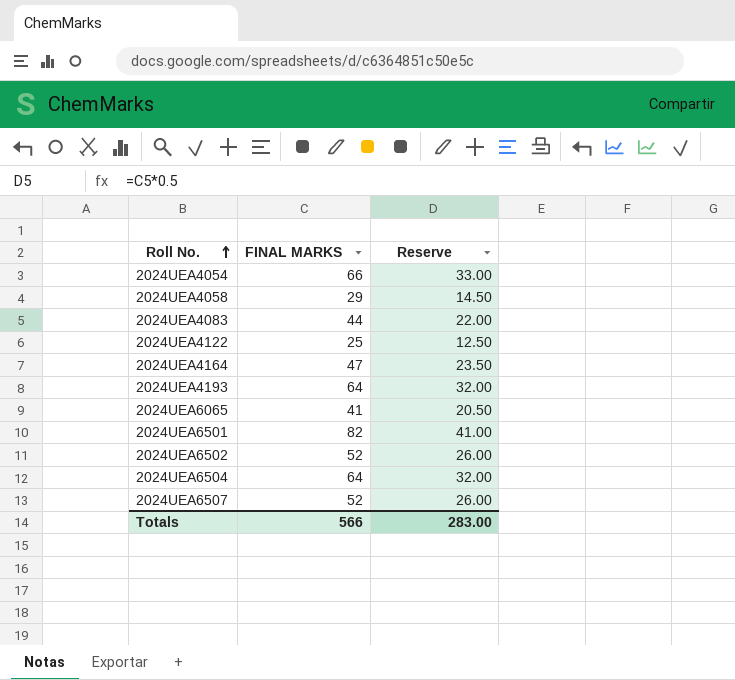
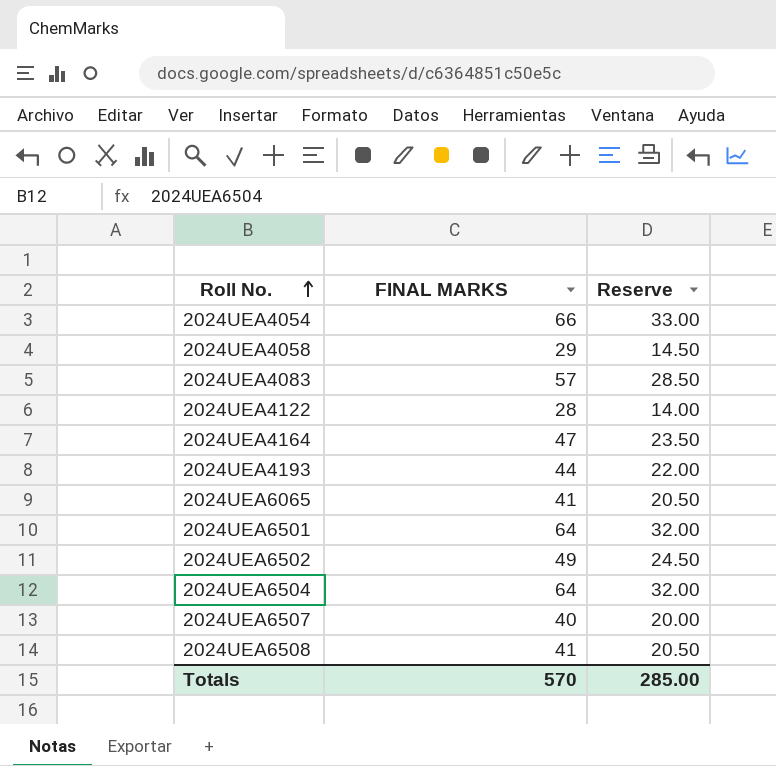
2024UEA4083 | FINAL MARKS: 44 -> 57
2024UEA4083 | Reserve: 22.00 -> 28.50
2024UEA4122 | FINAL MARKS: 25 -> 28
2024UEA4122 | Reserve: 12.50 -> 14.00
2024UEA4193 | FINAL MARKS: 64 -> 44
2024UEA4193 | Reserve: 32.00 -> 22.00
2024UEA6501 | FINAL MARKS: 82 -> 64
2024UEA6501 | Reserve: 41.00 -> 32.00
2024UEA6502 | FINAL MARKS: 52 -> 49
2024UEA6502 | Reserve: 26.00 -> 24.50
2024UEA6507 | FINAL MARKS: 52 -> 40
2024UEA6507 | Reserve: 26.00 -> 20.00
row 2024UEA6508: none -> 41 | 20.50
Totals | FINAL MARKS: 566 -> 570
Totals | Reserve: 283.00 -> 285.00

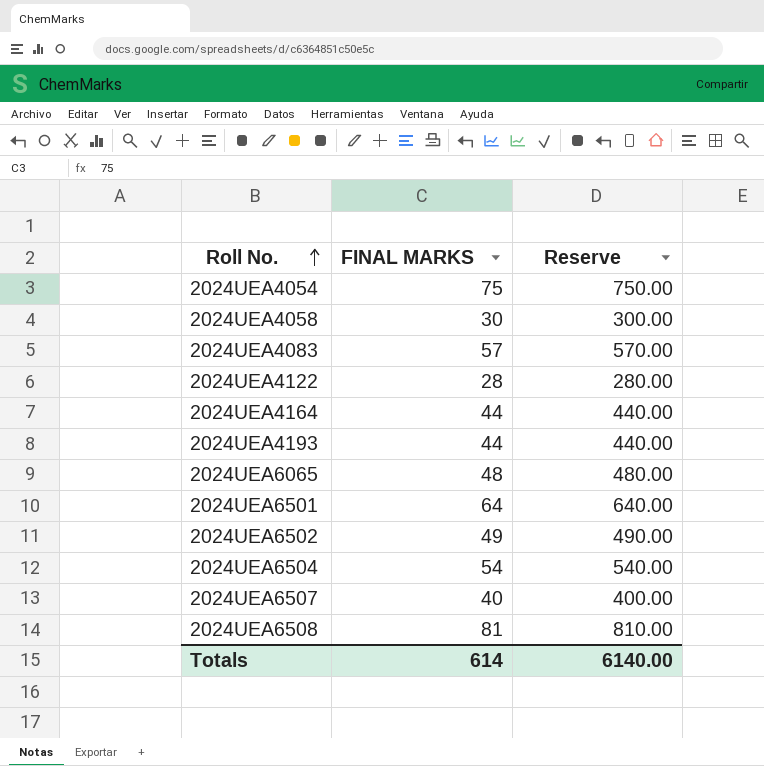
column Reserve | formula: [FINAL MARKS] * 0.5 -> [FINAL MARKS] * 10
2024UEA4054 | FINAL MARKS: 66 -> 75
2024UEA4058 | FINAL MARKS: 29 -> 30
2024UEA4164 | FINAL MARKS: 47 -> 44
2024UEA6065 | FINAL MARKS: 41 -> 48
2024UEA6504 | FINAL MARKS: 64 -> 54
2024UEA6508 | FINAL MARKS: 41 -> 81
Totals | FINAL MARKS: 570 -> 614
Totals | Reserve: 285.00 -> 6140.00

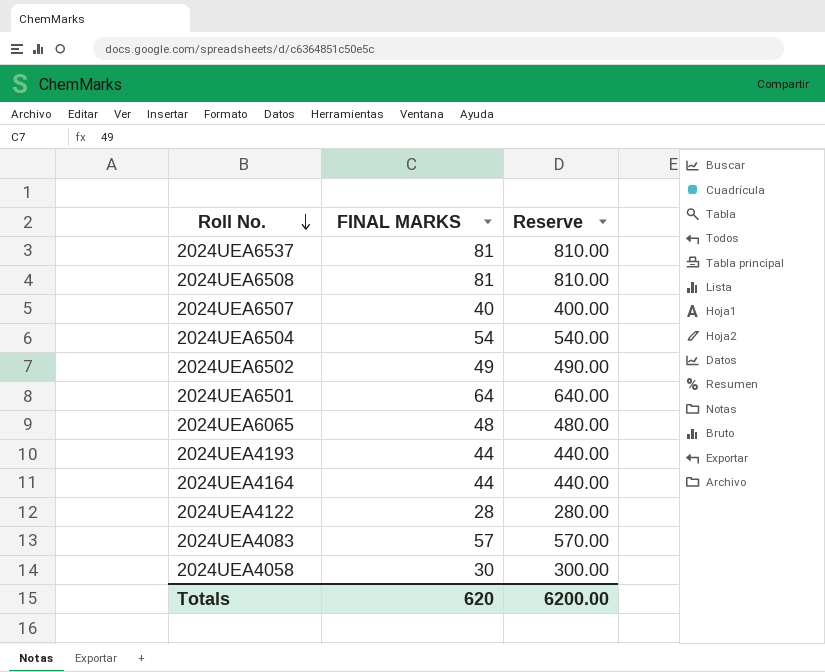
row order: Roll No. ascending -> Roll No. descending
row 2024UEA4054: 75 | 750.00 -> none
row 2024UEA6537: none -> 81 | 810.00
Totals | FINAL MARKS: 614 -> 620
Totals | Reserve: 6140.00 -> 6200.00

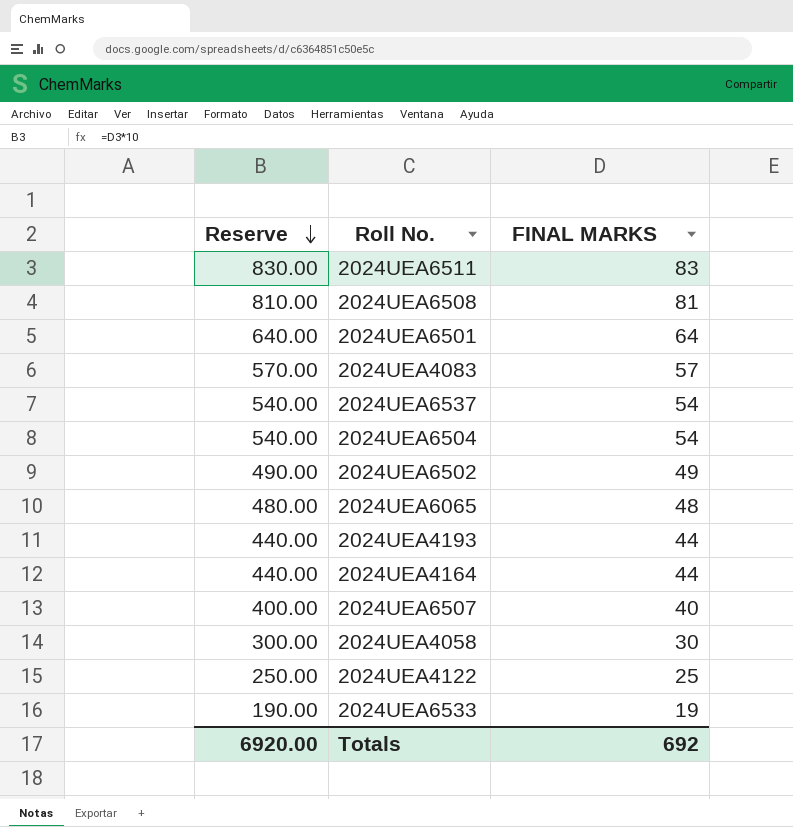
row order: Roll No. descending -> Reserve descending
column Reserve | position: 3 -> 1
row 2024UEA6511: none -> 830.00 | 83
2024UEA6537 | Reserve: 810.00 -> 540.00
2024UEA6537 | FINAL MARKS: 81 -> 54
2024UEA4122 | Reserve: 280.00 -> 250.00
2024UEA4122 | FINAL MARKS: 28 -> 25
row 2024UEA6533: none -> 190.00 | 19
Totals | Reserve: 6200.00 -> 6920.00
Totals | FINAL MARKS: 620 -> 692

